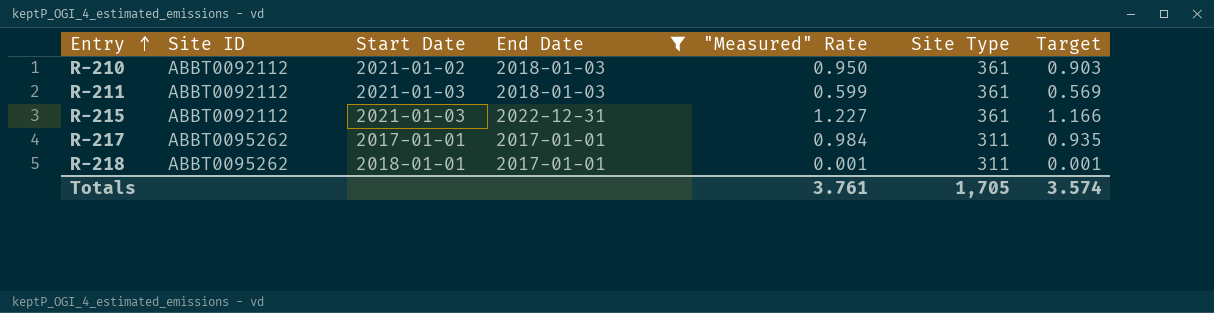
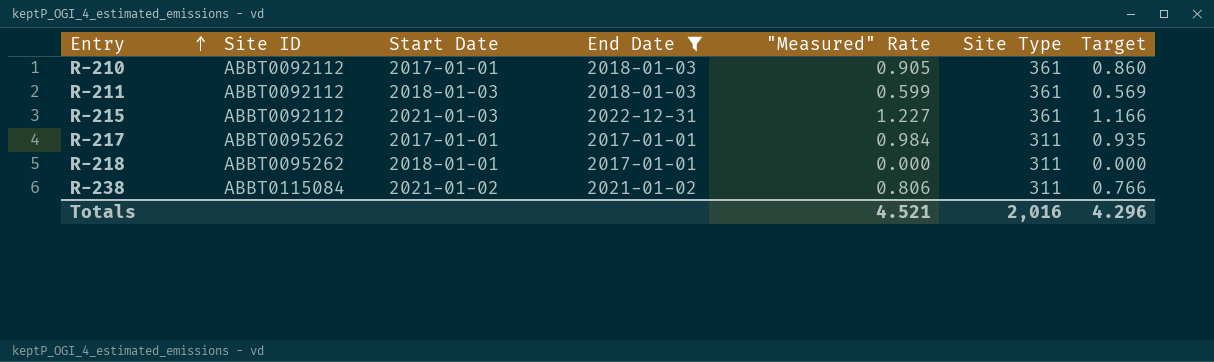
R-210 | Start Date: 2021-01-02 -> 2017-01-01
R-210 | "Measured" Rate: 0.950 -> 0.905
R-210 | Target: 0.903 -> 0.860
R-211 | Start Date: 2021-01-03 -> 2018-01-03
R-218 | "Measured" Rate: 0.001 -> 0.000
R-218 | Target: 0.001 -> 0.000
row R-238: none -> ABBT0115084 | 2021-01-02 | 2021-01-02 | 0.806 | 311 | 0.766
Totals | "Measured" Rate: 3.761 -> 4.521
Totals | Site Type: 1,705 -> 2,016
Totals | Target: 3.574 -> 4.296

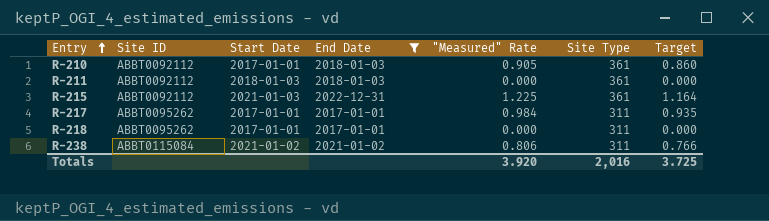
R-211 | "Measured" Rate: 0.599 -> 0.000
R-211 | Target: 0.569 -> 0.000
R-215 | "Measured" Rate: 1.227 -> 1.225
R-215 | Target: 1.166 -> 1.164
R-218 | Start Date: 2018-01-01 -> 2017-01-01
Totals | "Measured" Rate: 4.521 -> 3.920
Totals | Target: 4.296 -> 3.725

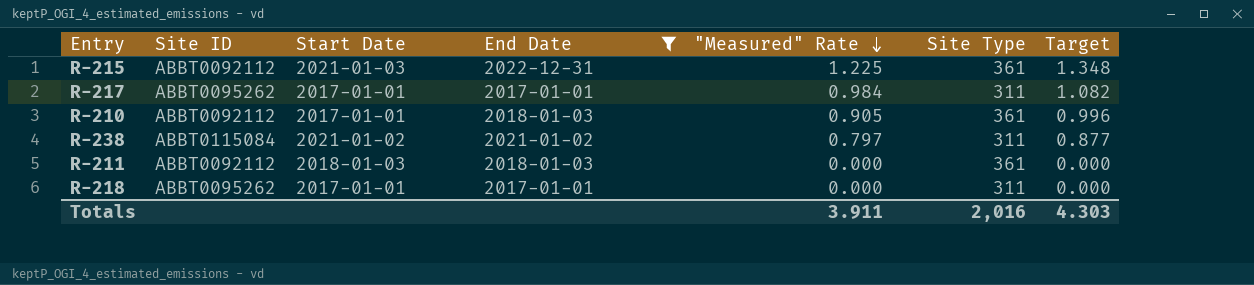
row order: Entry ascending -> "Measured" Rate descending
column Target | formula: ["Measured" Rate] * 0.95 -> ["Measured" Rate] * 1.1
R-238 | "Measured" Rate: 0.806 -> 0.797
Totals | "Measured" Rate: 3.920 -> 3.911
Totals | Target: 3.725 -> 4.303

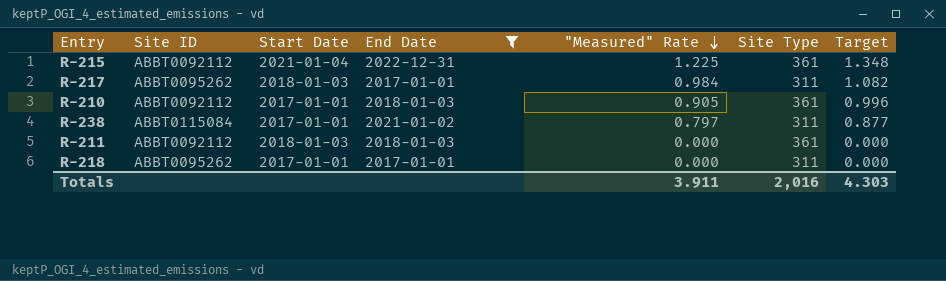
R-215 | Start Date: 2021-01-03 -> 2021-01-04
R-217 | Start Date: 2017-01-01 -> 2018-01-03
R-238 | Start Date: 2021-01-02 -> 2017-01-01

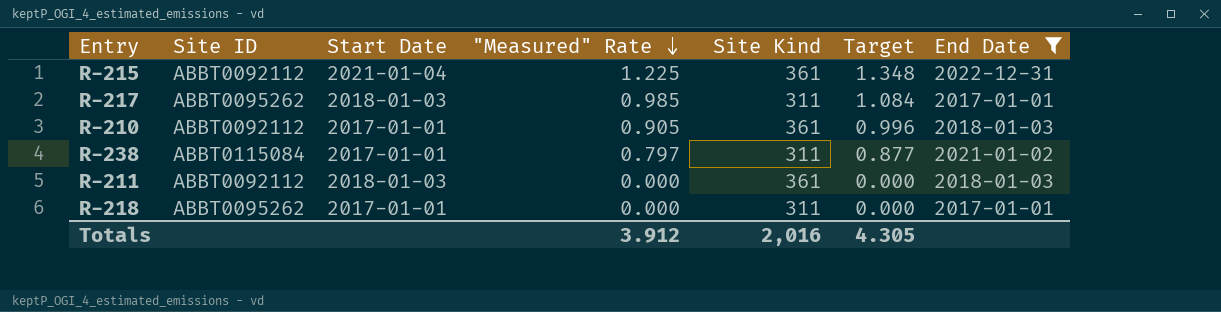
column name: Site Type -> Site Kind
column End Date | position: 4 -> 7
R-217 | "Measured" Rate: 0.984 -> 0.985
R-217 | Target: 1.082 -> 1.084
Totals | "Measured" Rate: 3.911 -> 3.912
Totals | Target: 4.303 -> 4.305

